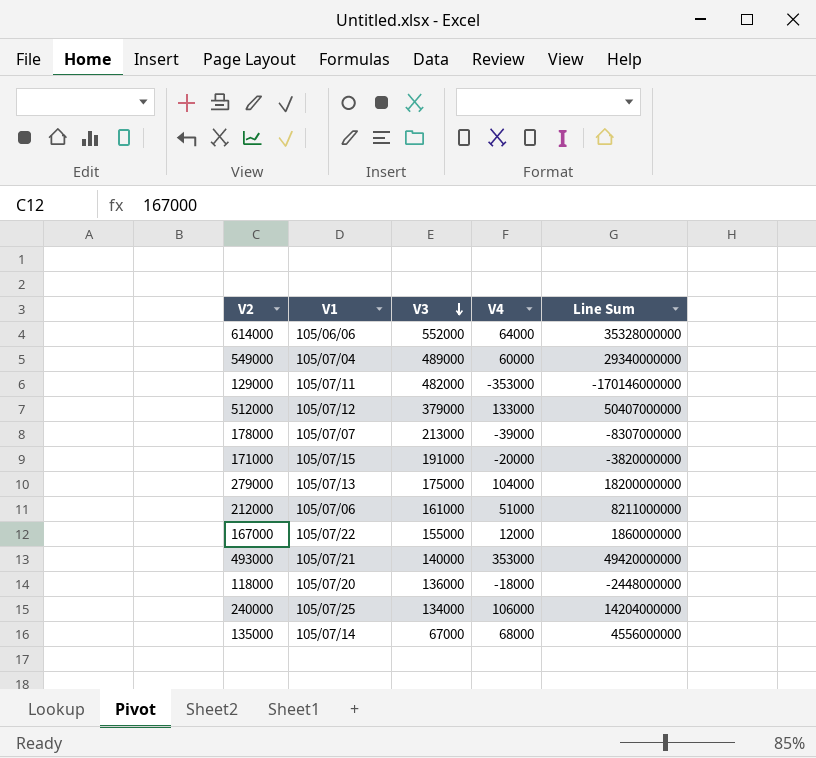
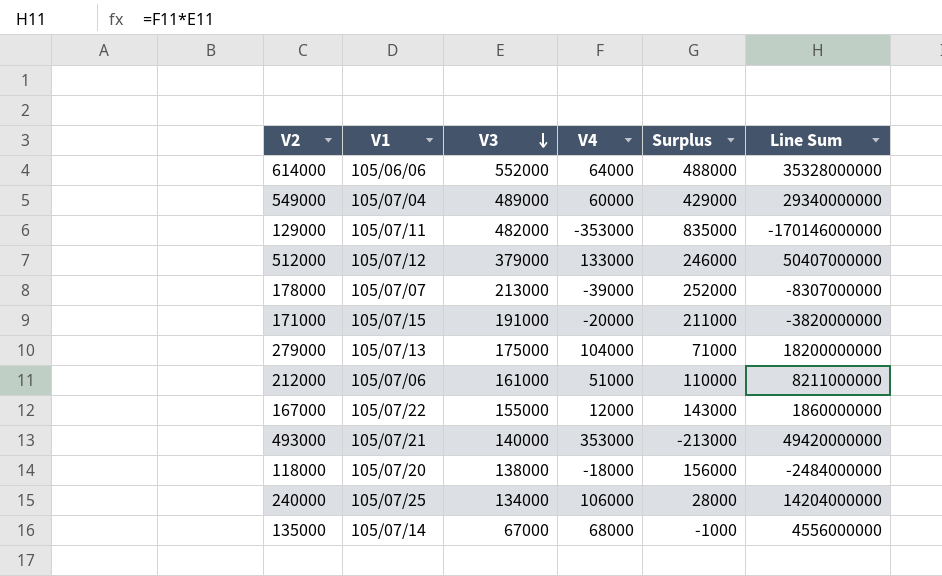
column Surplus | formula: none -> [V3] - [V4]
118000 | V3: 136000 -> 138000
118000 | Line Sum: -2448000000 -> -2484000000

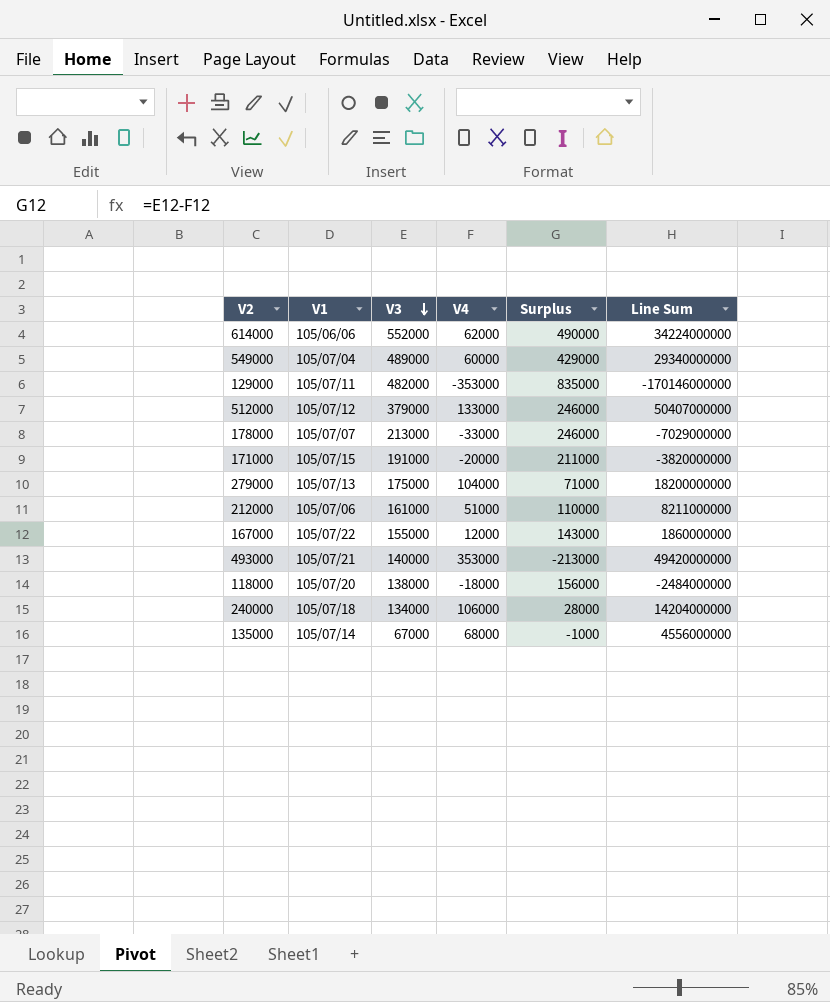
614000 | V4: 64000 -> 62000
614000 | Surplus: 488000 -> 490000
614000 | Line Sum: 35328000000 -> 34224000000
178000 | V4: -39000 -> -33000
178000 | Surplus: 252000 -> 246000
178000 | Line Sum: -8307000000 -> -7029000000
240000 | V1: 105/07/25 -> 105/07/18

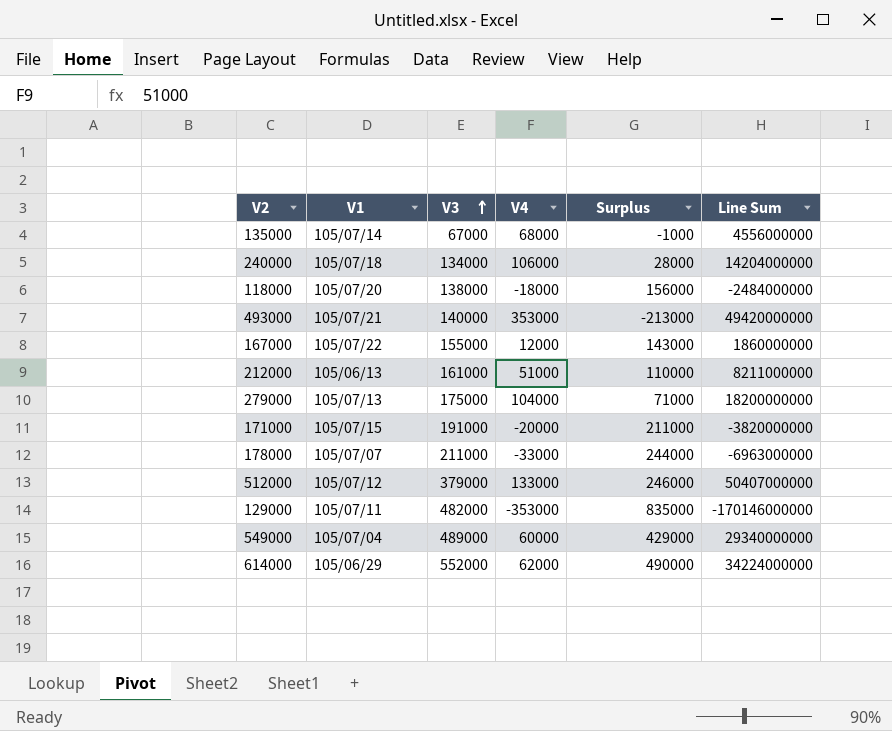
row order: V3 descending -> V3 ascending
212000 | V1: 105/07/06 -> 105/06/13
178000 | V3: 213000 -> 211000
178000 | Surplus: 246000 -> 244000
178000 | Line Sum: -7029000000 -> -6963000000
614000 | V1: 105/06/06 -> 105/06/29

